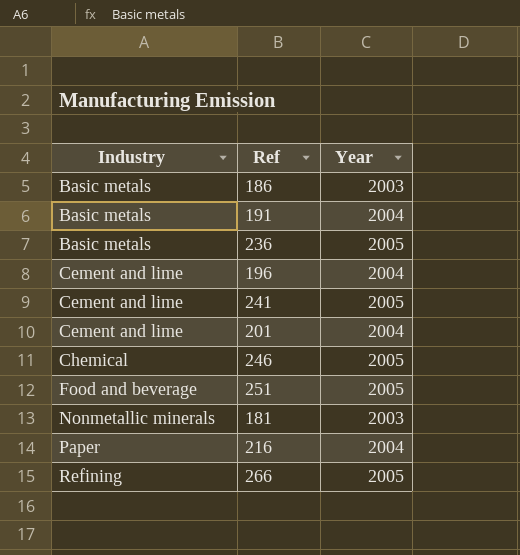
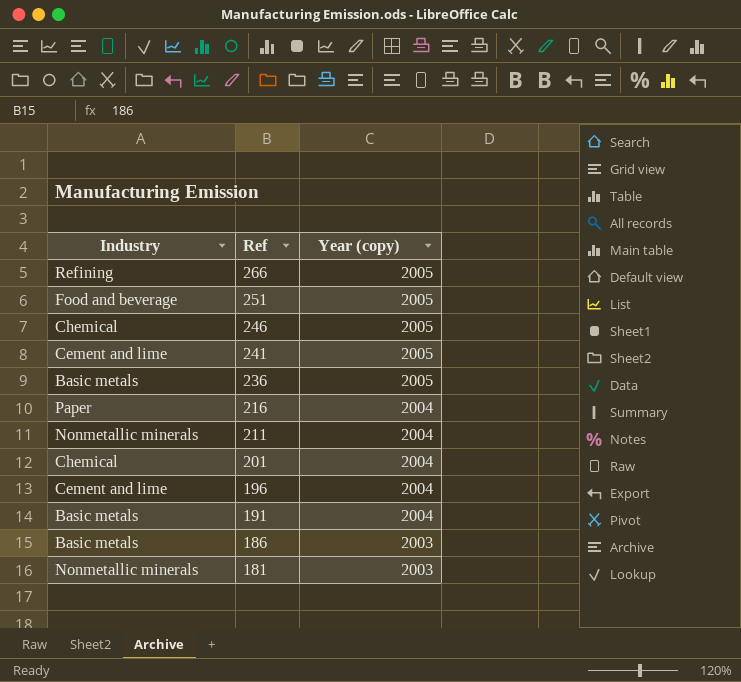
row order: Industry ascending -> Ref descending
column name: Year -> Year (copy)
row 211: none -> Nonmetallic minerals | 2004
201 | Industry: Cement and lime -> Chemical

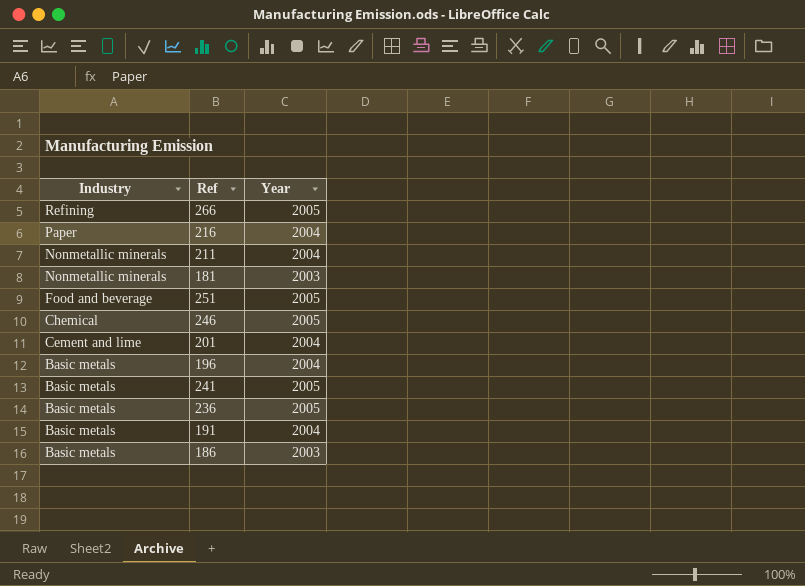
row order: Ref descending -> Industry descending
column name: Year (copy) -> Year
201 | Industry: Chemical -> Cement and lime
196 | Industry: Cement and lime -> Basic metals
241 | Industry: Cement and lime -> Basic metals

